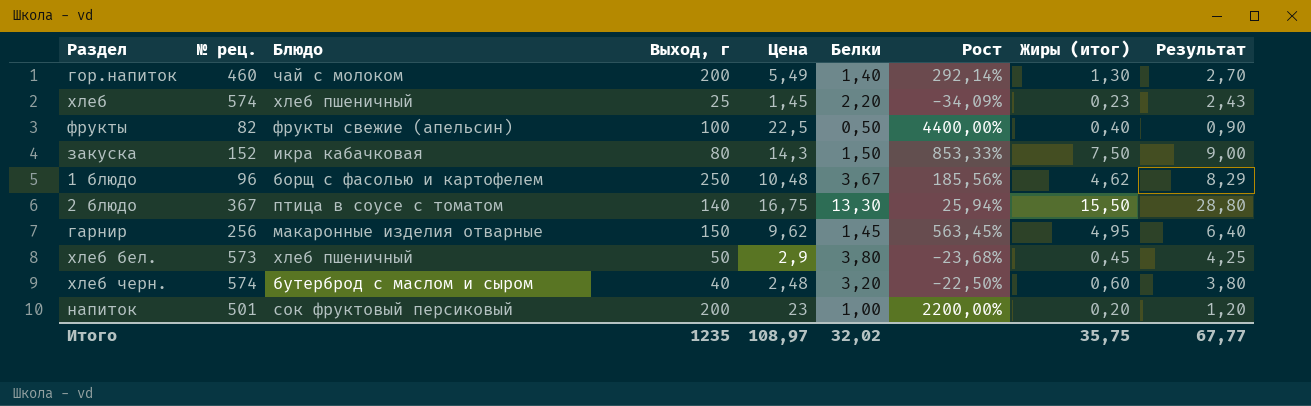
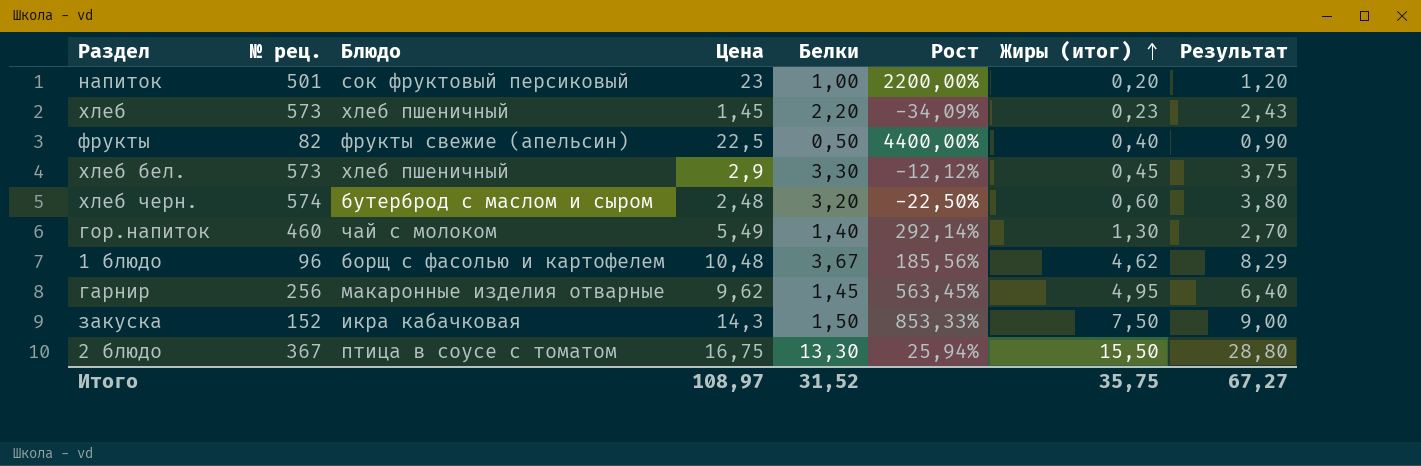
row order: none -> Жиры (итог) ascending
column Выход, г | position: 4 -> none
хлеб | № рец.: 574 -> 573
хлеб бел. | Белки: 3,80 -> 3,30
хлеб бел. | Рост: -23,68% -> -12,12%
хлеб бел. | Результат: 4,25 -> 3,75
Итого | Белки: 32,02 -> 31,52
Итого | Результат: 67,77 -> 67,27

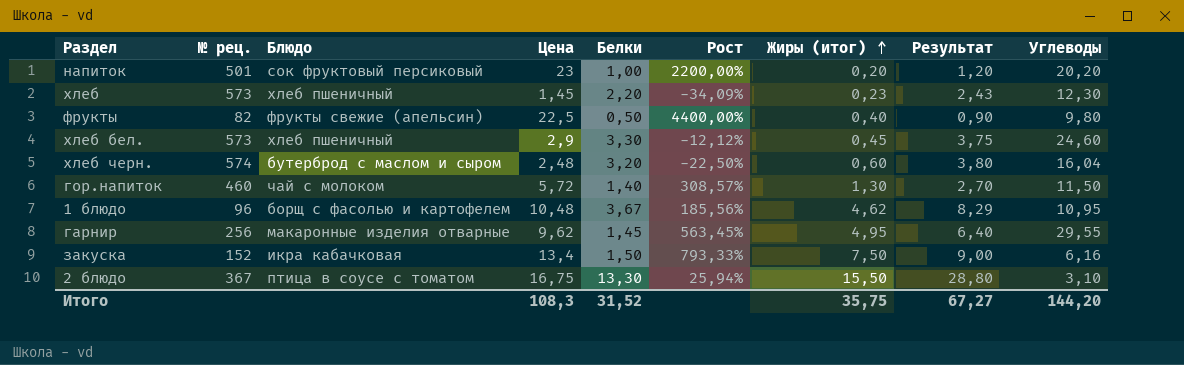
column Углеводы | position: none -> 9
гор.напиток | Цена: 5,49 -> 5,72
гор.напиток | Рост: 292,14% -> 308,57%
закуска | Цена: 14,3 -> 13,4
закуска | Рост: 853,33% -> 793,33%
Итого | Цена: 108,97 -> 108,3

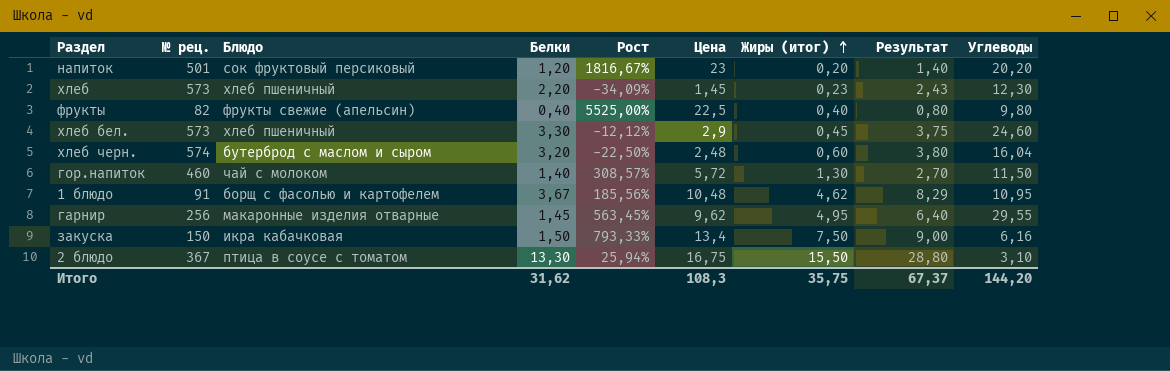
column Цена | position: 4 -> 6
напиток | Белки: 1,00 -> 1,20
напиток | Рост: 2200,00% -> 1816,67%
напиток | Результат: 1,20 -> 1,40
фрукты | Белки: 0,50 -> 0,40
фрукты | Рост: 4400,00% -> 5525,00%
фрукты | Результат: 0,90 -> 0,80
1 блюдо | № рец.: 96 -> 91
закуска | № рец.: 152 -> 150
Итого | Белки: 31,52 -> 31,62
Итого | Результат: 67,27 -> 67,37

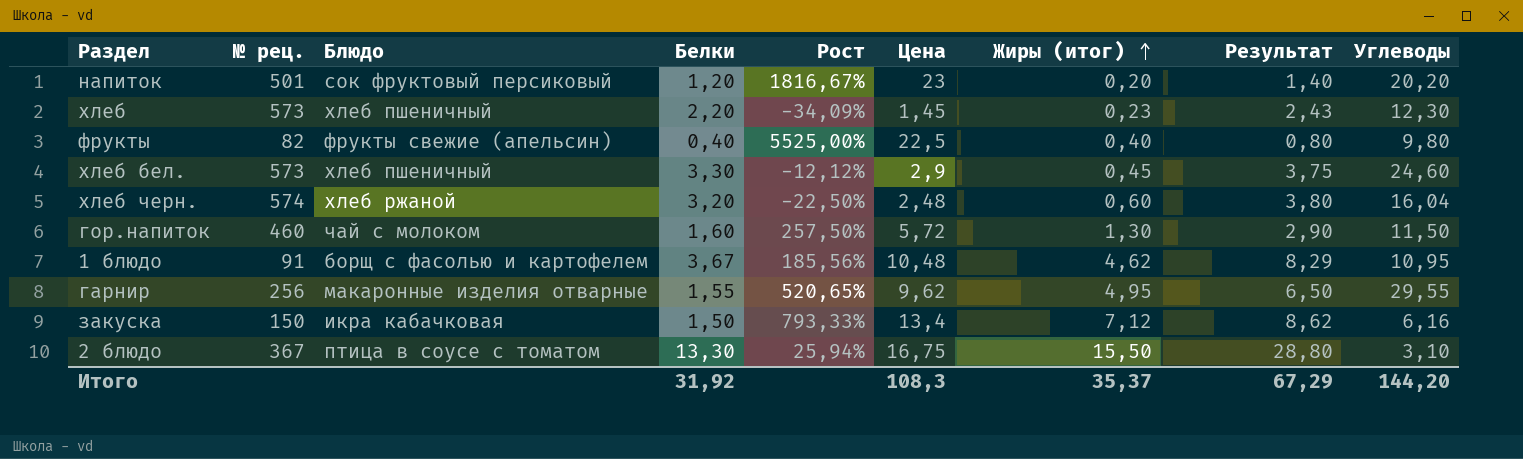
хлеб черн. | Блюдо: бутерброд с маслом и сыром -> хлеб ржаной
гор.напиток | Белки: 1,40 -> 1,60
гор.напиток | Рост: 308,57% -> 257,50%
гор.напиток | Результат: 2,70 -> 2,90
гарнир | Белки: 1,45 -> 1,55
гарнир | Рост: 563,45% -> 520,65%
гарнир | Результат: 6,40 -> 6,50
закуска | Жиры (итог): 7,50 -> 7,12
закуска | Результат: 9,00 -> 8,62
Итого | Белки: 31,62 -> 31,92
Итого | Жиры (итог): 35,75 -> 35,37
Итого | Результат: 67,37 -> 67,29

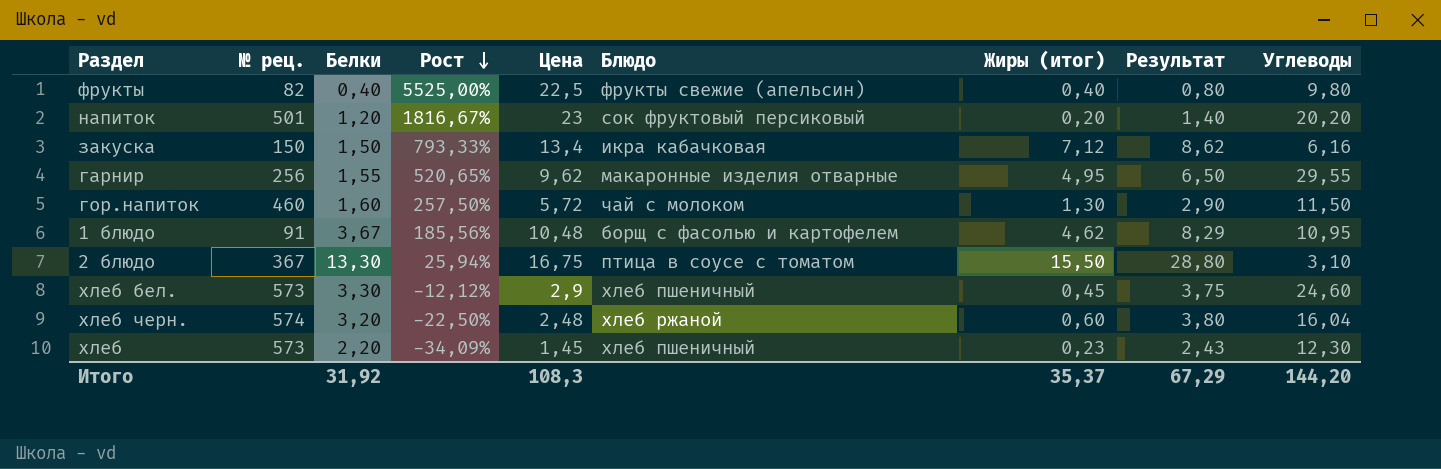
row order: Жиры (итог) ascending -> Рост descending
column Блюдо | position: 3 -> 6

